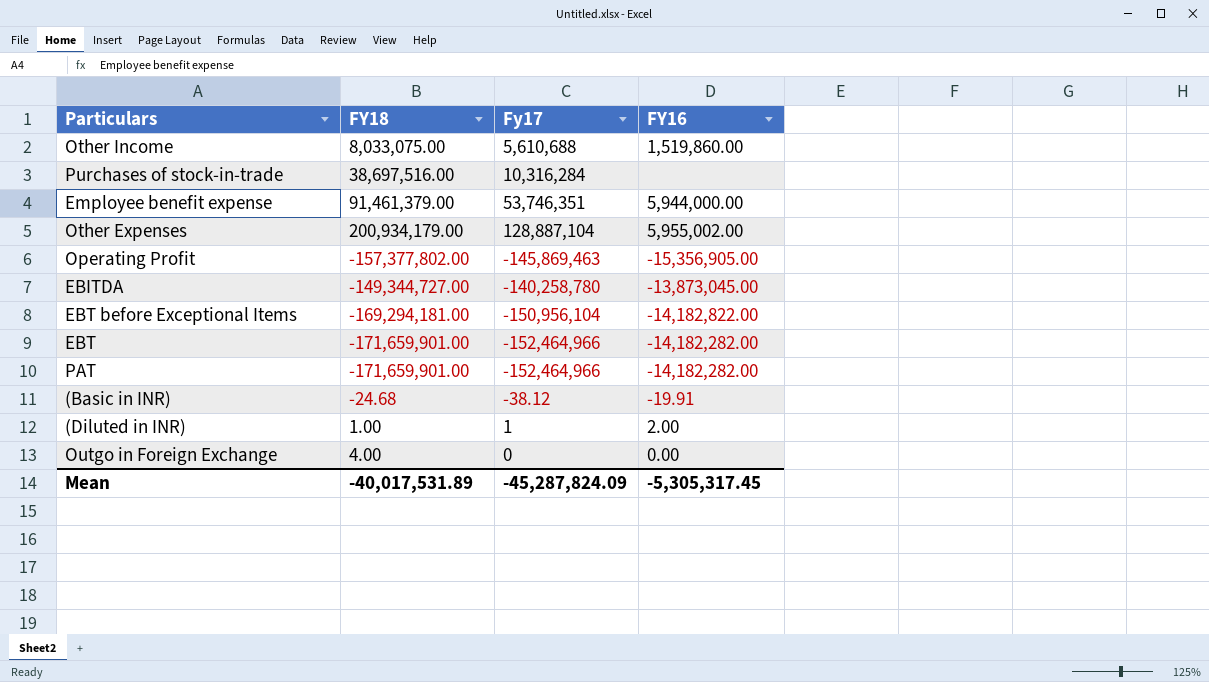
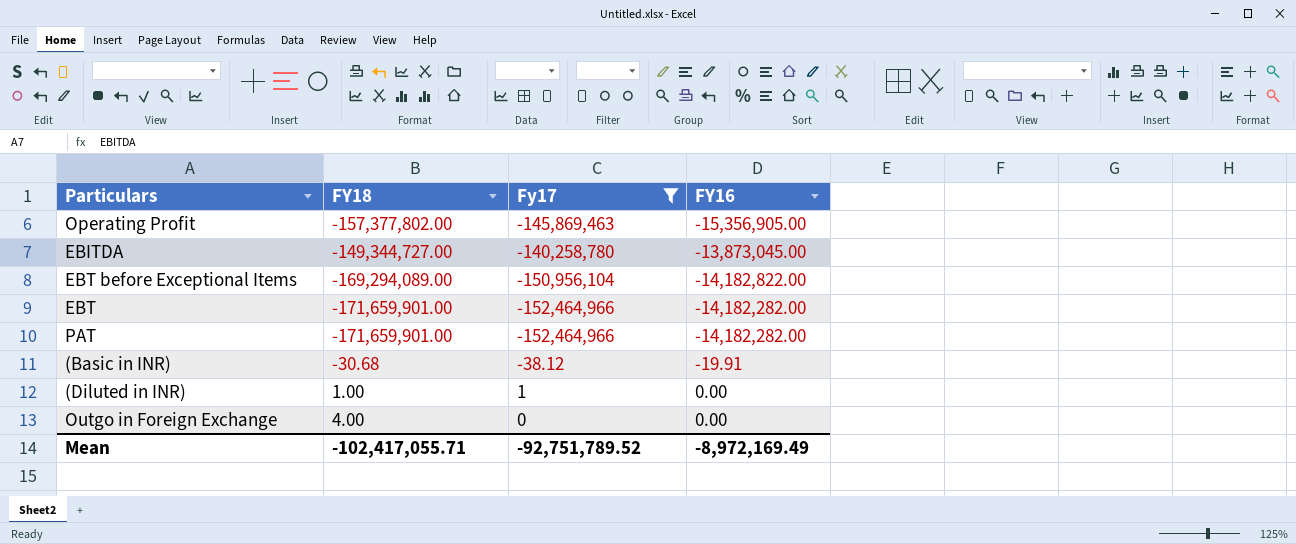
filter: none -> Fy17 <= 1
EBT before Exceptional Items | FY18: -169,294,181.00 -> -169,294,089.00
(Basic in INR) | FY18: -24.68 -> -30.68
(Diluted in INR) | FY16: 2.00 -> 0.00
Mean | FY18: -40,017,531.89 -> -102,417,055.71
Mean | Fy17: -45,287,824.09 -> -92,751,789.52
Mean | FY16: -5,305,317.45 -> -8,972,169.49

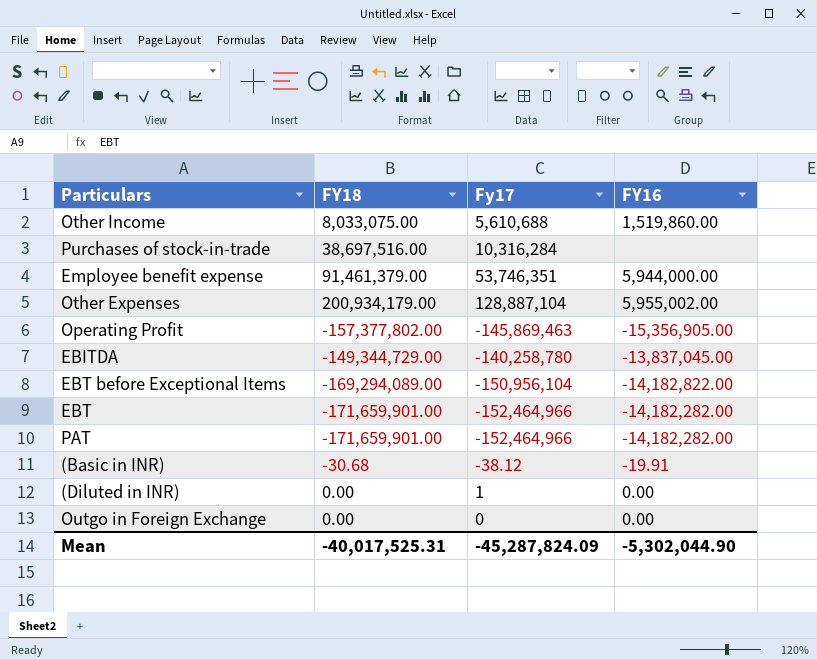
filter: Fy17 <= 1 -> none
EBITDA | FY18: -149,344,727.00 -> -149,344,729.00
EBITDA | FY16: -13,873,045.00 -> -13,837,045.00
(Diluted in INR) | FY18: 1.00 -> 0.00
Outgo in Foreign Exchange | FY18: 4.00 -> 0.00
Mean | FY18: -102,417,055.71 -> -40,017,525.31
Mean | Fy17: -92,751,789.52 -> -45,287,824.09
Mean | FY16: -8,972,169.49 -> -5,302,044.90

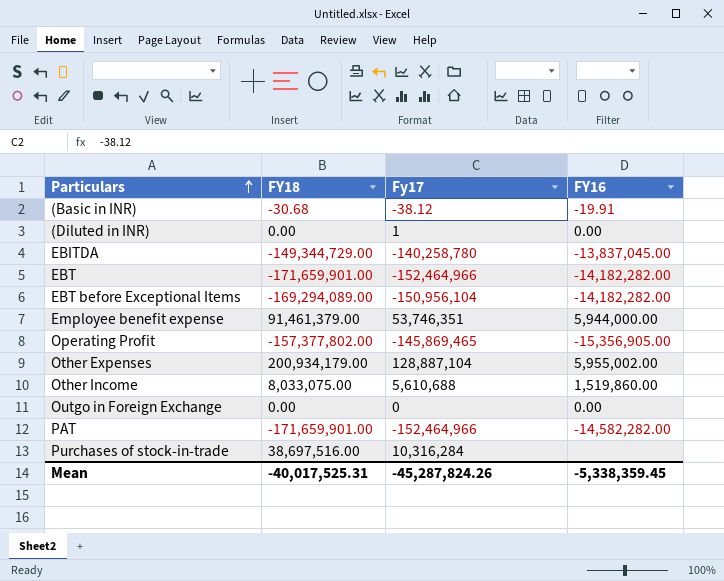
row order: none -> Particulars ascending
EBT before Exceptional Items | FY16: -14,182,822.00 -> -14,182,282.00
Operating Profit | Fy17: -145,869,463 -> -145,869,465
PAT | FY16: -14,182,282.00 -> -14,582,282.00
Mean | Fy17: -45,287,824.09 -> -45,287,824.26
Mean | FY16: -5,302,044.90 -> -5,338,359.45

